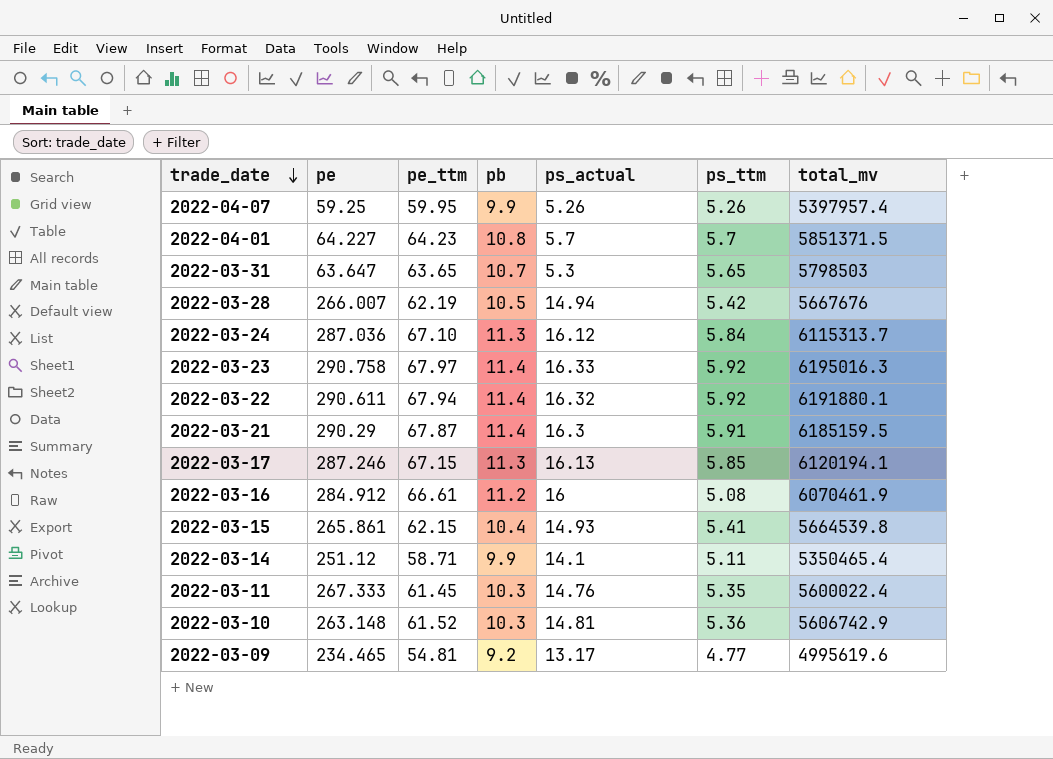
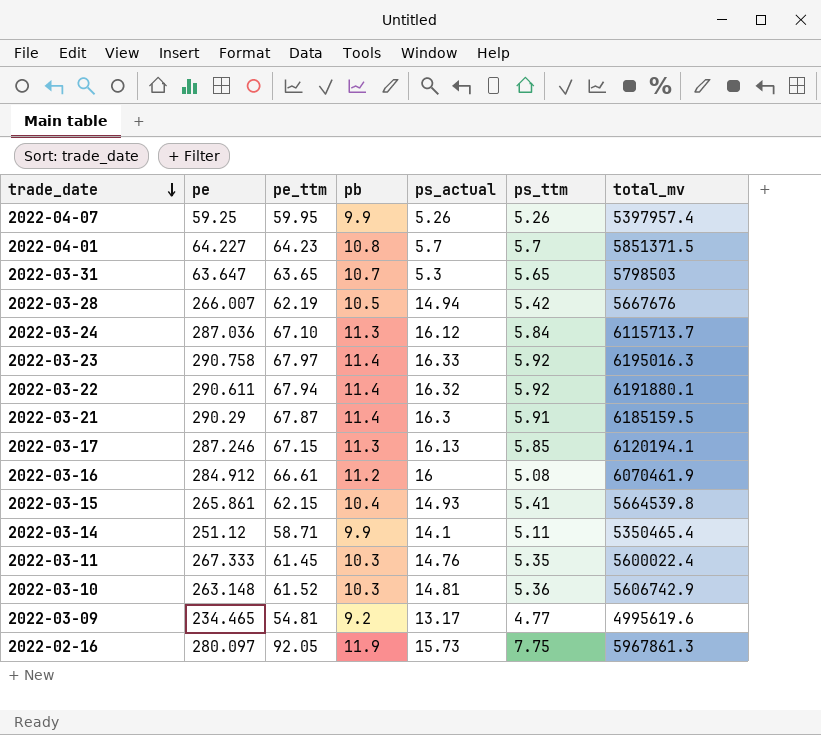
2022-03-24 | total_mv: 6115313.7 -> 6115713.7
row 2022-02-16: none -> 280.097 | 92.05 | 11.9 | 15.73 | 7.75 | 5967861.3

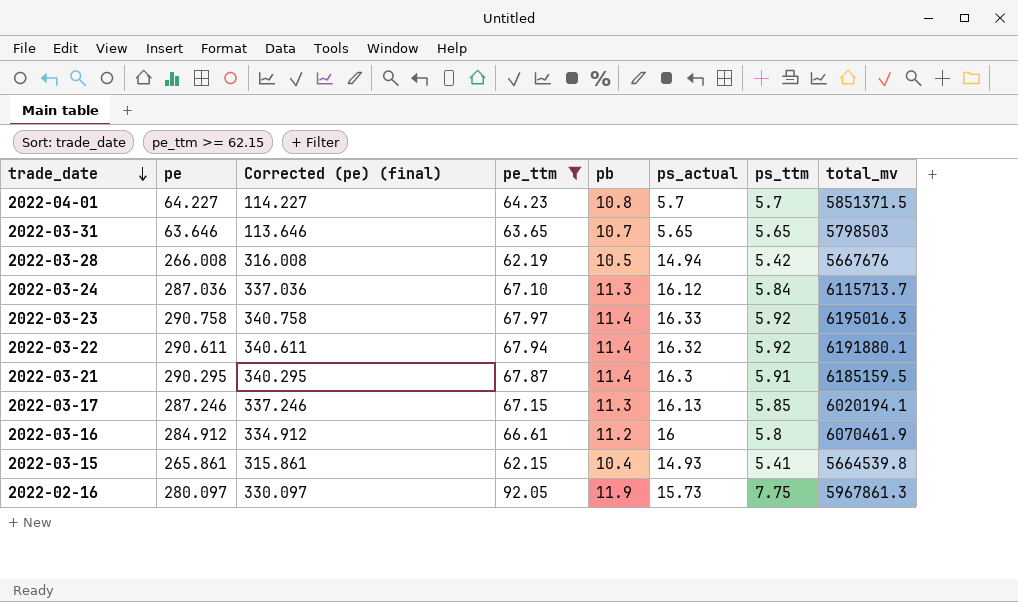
filter: none -> pe_ttm >= 62.15
column Corrected (pe) (final) | formula: none -> [pe] + 50
2022-03-31 | pe: 63.647 -> 63.646
2022-03-31 | ps_actual: 5.3 -> 5.65
2022-03-28 | pe: 266.007 -> 266.008
2022-03-21 | pe: 290.29 -> 290.295
2022-03-17 | total_mv: 6120194.1 -> 6020194.1
2022-03-16 | ps_ttm: 5.08 -> 5.8

